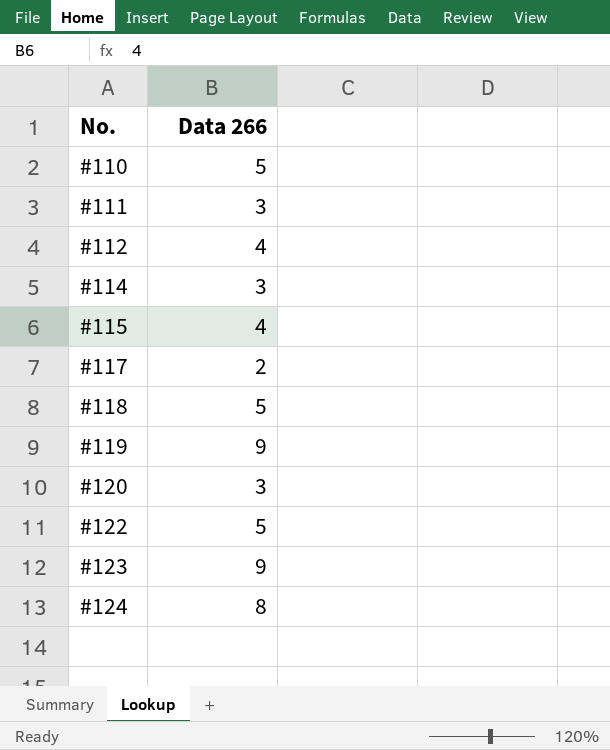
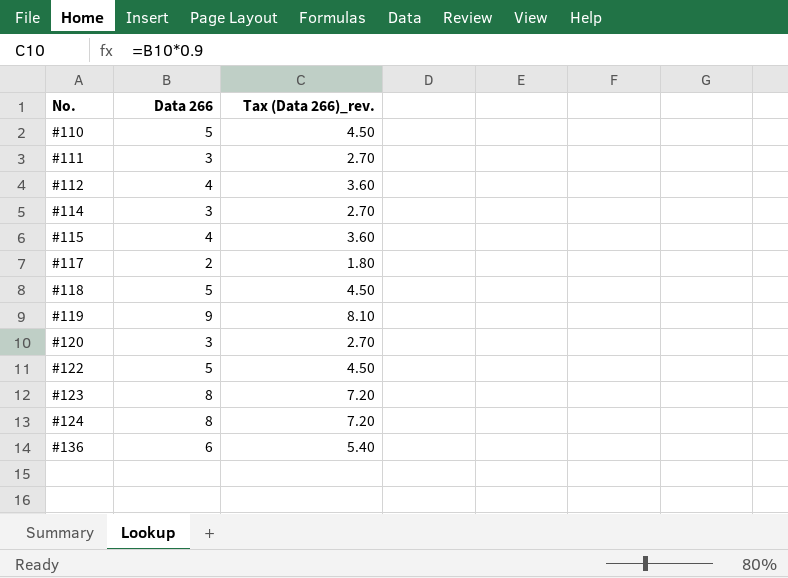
column Tax (Data 266)_rev. | formula: none -> [Data 266] * 0.9
#123 | Data 266: 9 -> 8
row #136: none -> 6 | 5.40

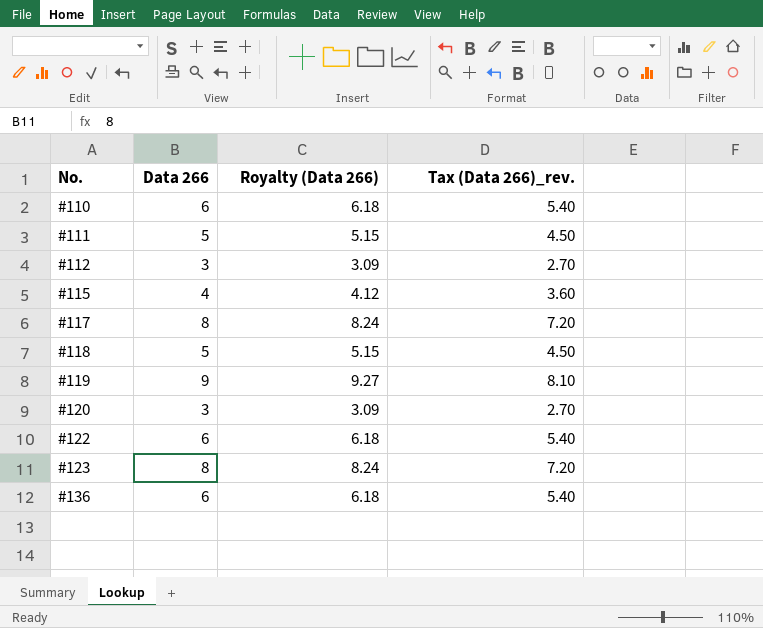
column Royalty (Data 266) | formula: none -> [Data 266] * 1.03
row #114: 3 | 2.70 -> none
row #124: 8 | 7.20 -> none
#110 | Data 266: 5 -> 6
#110 | Tax (Data 266)_rev.: 4.50 -> 5.40
#111 | Data 266: 3 -> 5
#111 | Tax (Data 266)_rev.: 2.70 -> 4.50
#112 | Data 266: 4 -> 3
#112 | Tax (Data 266)_rev.: 3.60 -> 2.70
#117 | Data 266: 2 -> 8
#117 | Tax (Data 266)_rev.: 1.80 -> 7.20
#122 | Data 266: 5 -> 6
#122 | Tax (Data 266)_rev.: 4.50 -> 5.40

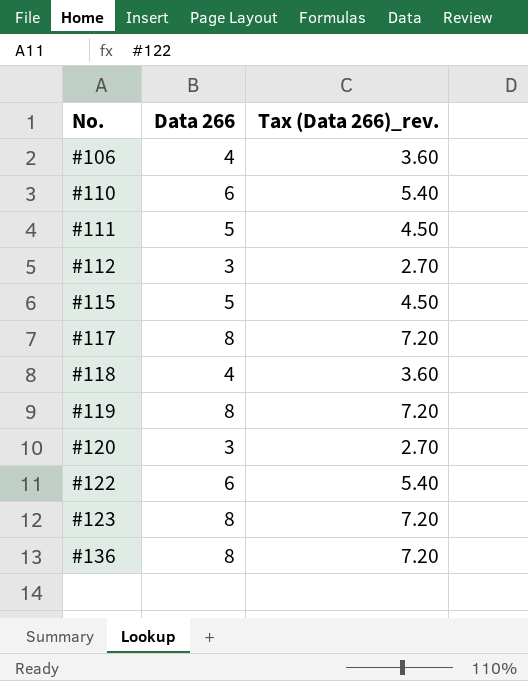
column Royalty (Data 266) | formula: [Data 266] * 1.03 -> none
row #106: none -> 4 | 3.60
#115 | Data 266: 4 -> 5
#115 | Tax (Data 266)_rev.: 3.60 -> 4.50
#118 | Data 266: 5 -> 4
#118 | Tax (Data 266)_rev.: 4.50 -> 3.60
#119 | Data 266: 9 -> 8
#119 | Tax (Data 266)_rev.: 8.10 -> 7.20
#136 | Data 266: 6 -> 8
#136 | Tax (Data 266)_rev.: 5.40 -> 7.20

